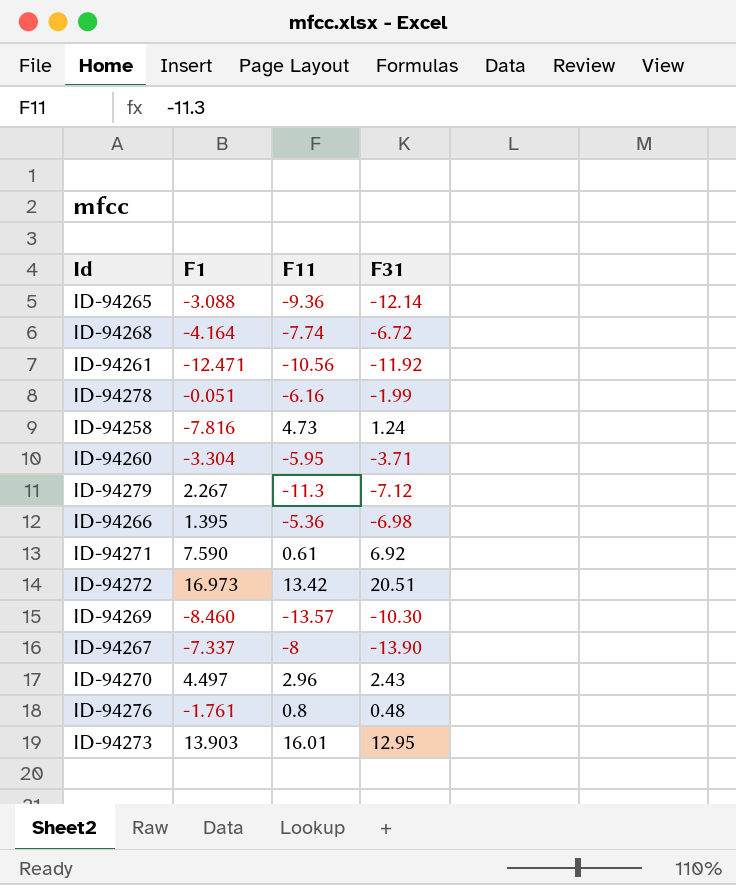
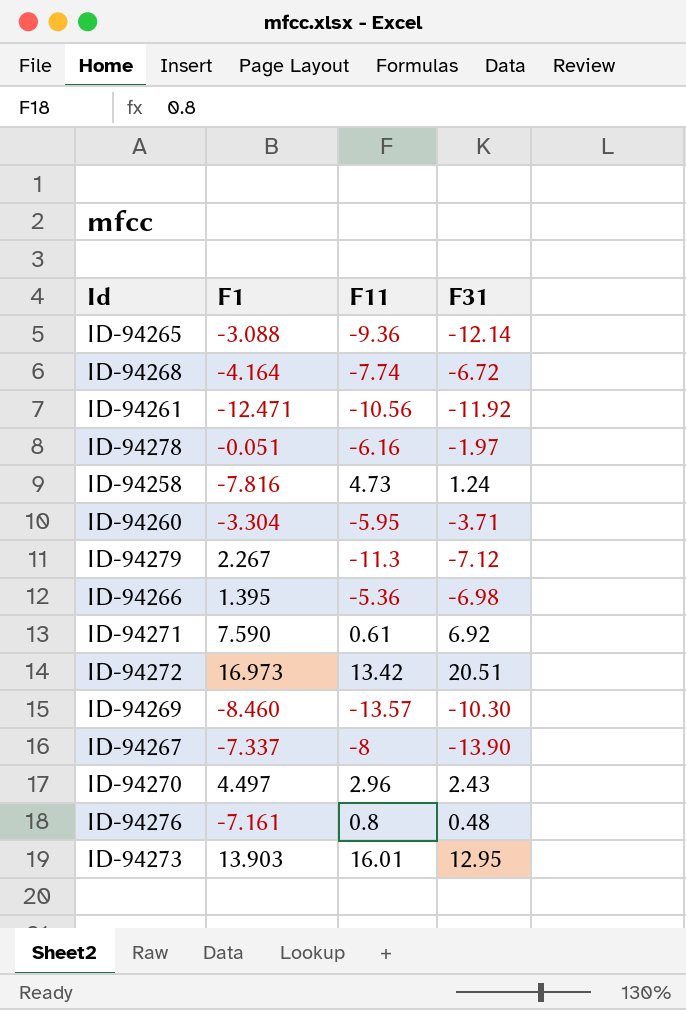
ID-94278 | F31: -1.99 -> -1.97
ID-94276 | F1: -1.761 -> -7.161

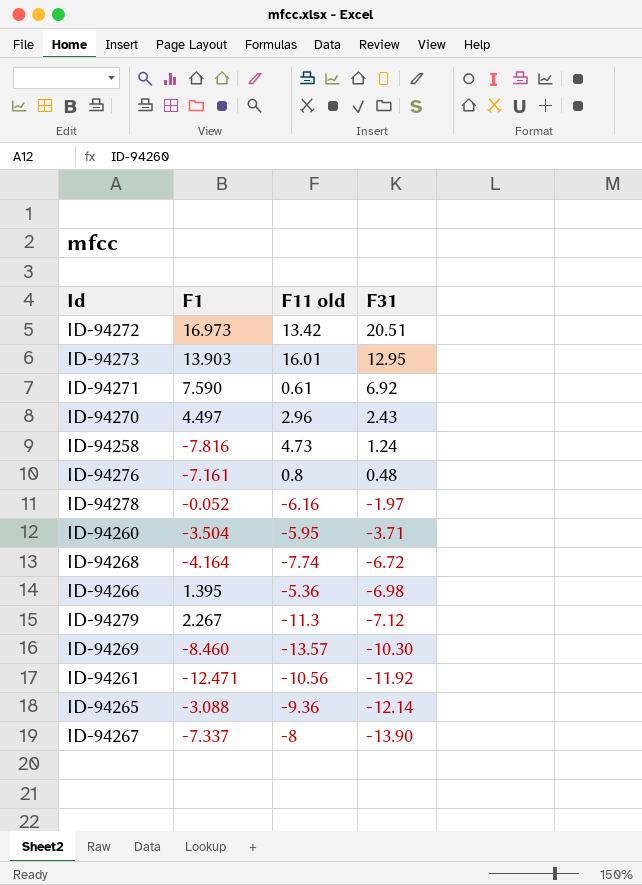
row order: none -> F31 descending
column name: F11 -> F11 old
ID-94278 | F1: -0.051 -> -0.052
ID-94260 | F1: -3.304 -> -3.504

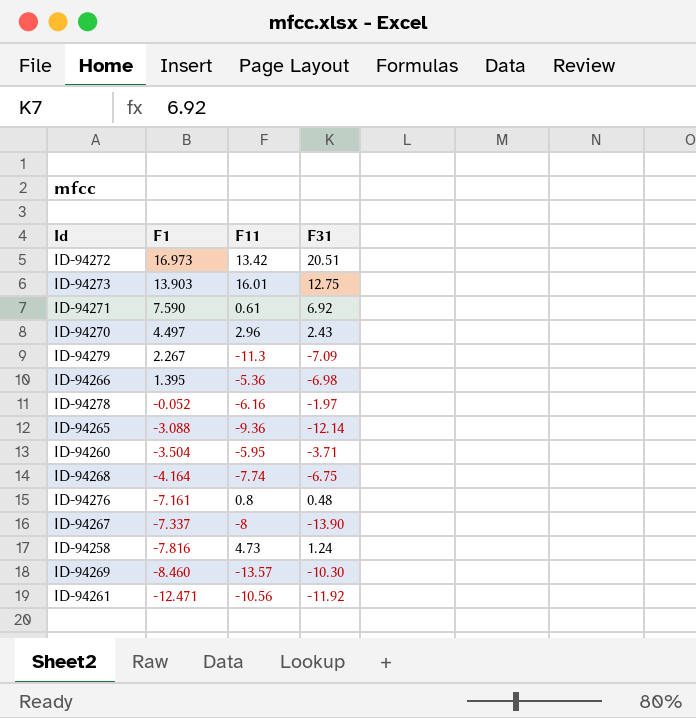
row order: F31 descending -> F1 descending
column name: F11 old -> F11
ID-94273 | F31: 12.95 -> 12.75
ID-94279 | F31: -7.12 -> -7.09
ID-94268 | F31: -6.72 -> -6.75

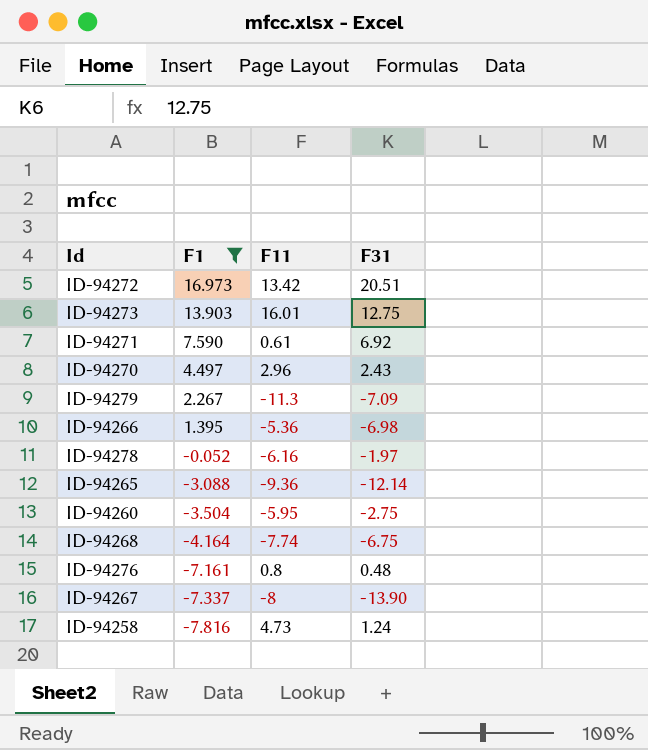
filter: none -> F1 >= -7.816
ID-94260 | F31: -3.71 -> -2.75

